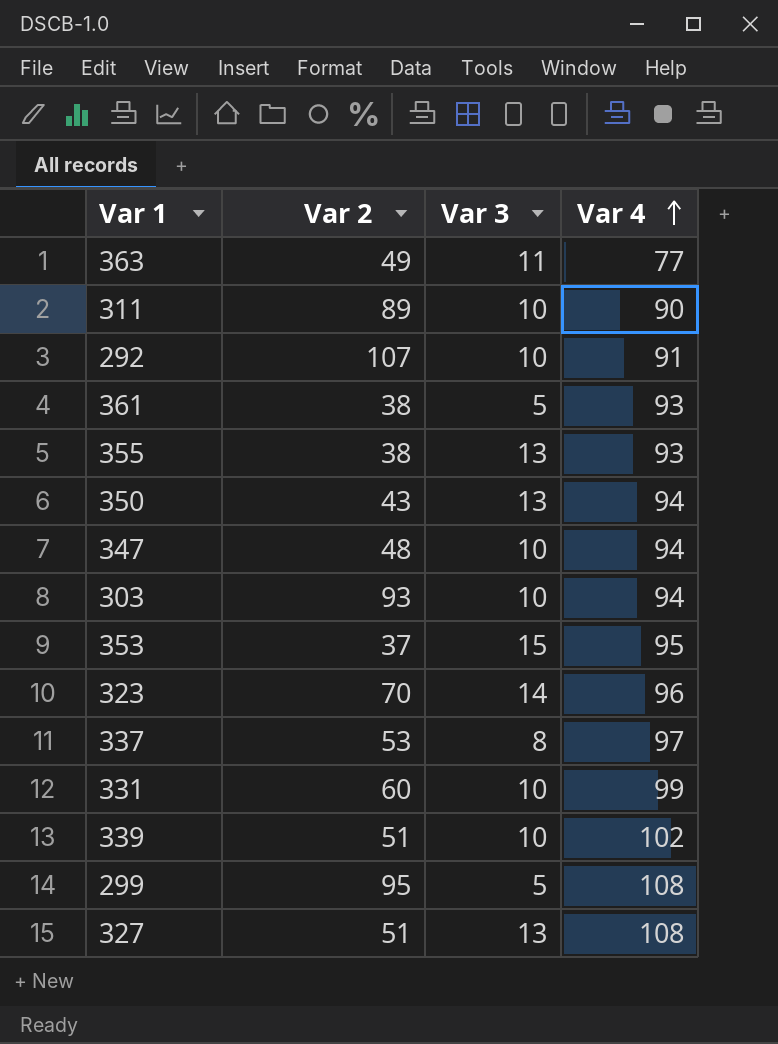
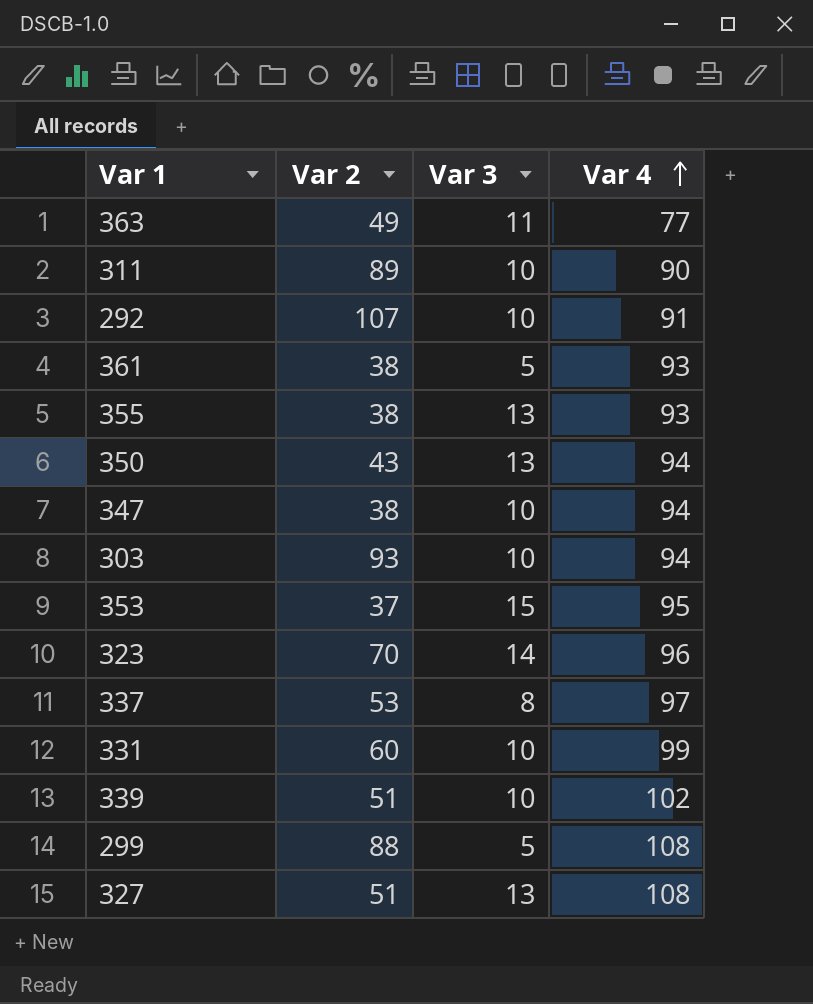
347 | Var 2: 48 -> 38
299 | Var 2: 95 -> 88

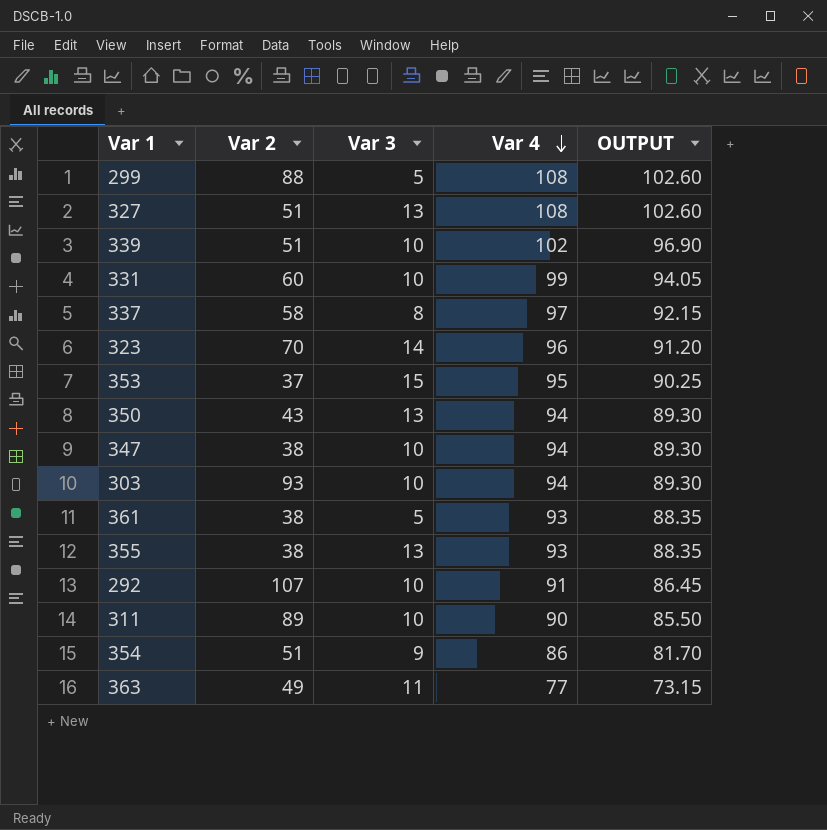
row order: Var 4 ascending -> Var 4 descending
column OUTPUT | formula: none -> [Var 4] * 0.95
337 | Var 2: 53 -> 58
row 354: none -> 51 | 9 | 86 | 81.70

